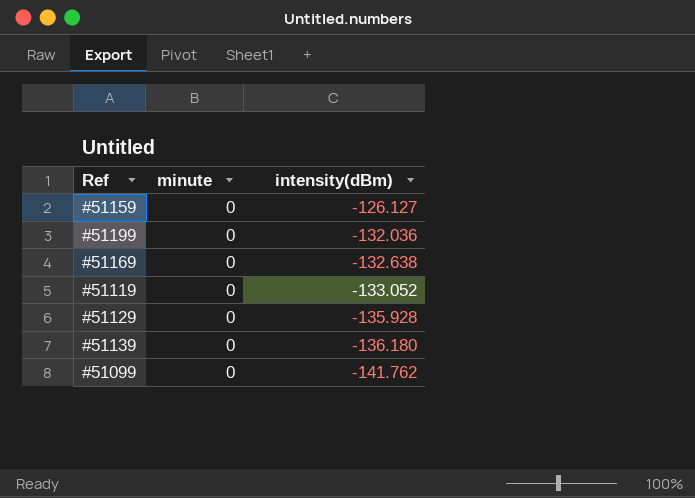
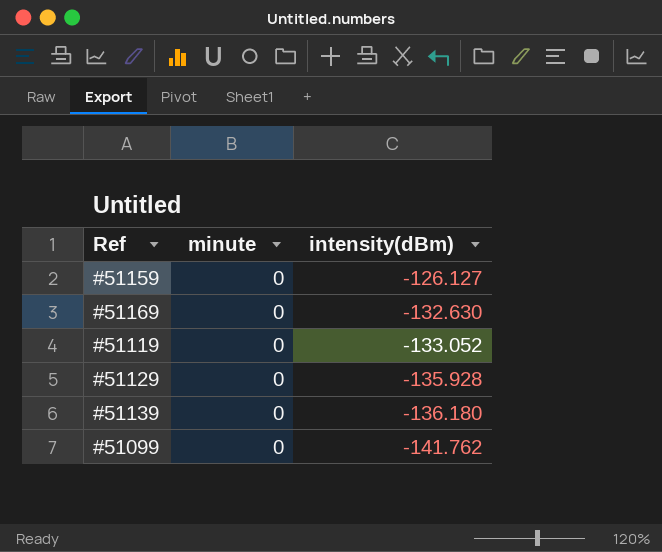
row #51199: 0 | -132.036 -> none
#51169 | intensity(dBm): -132.638 -> -132.630

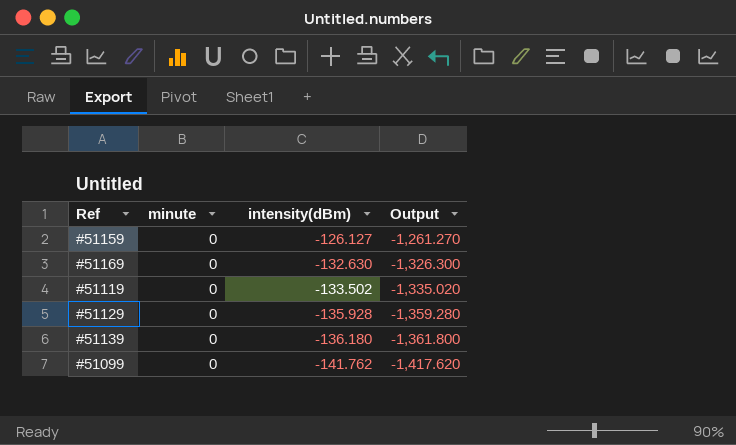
column Output | formula: none -> [intensity(dBm)] * 10
#51119 | intensity(dBm): -133.052 -> -133.502

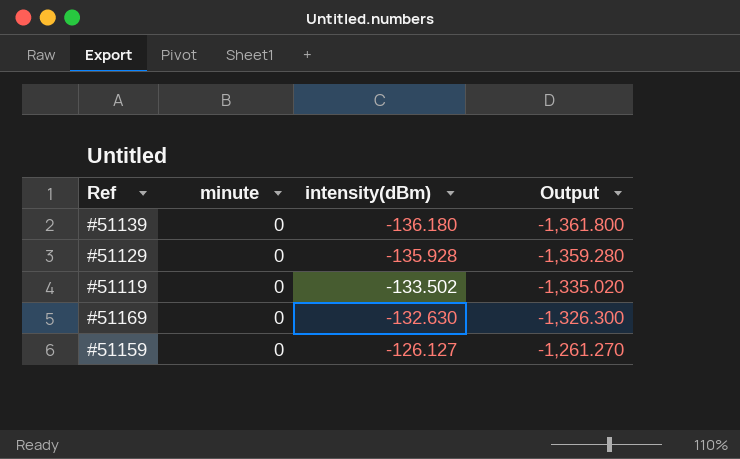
row order: intensity(dBm) descending -> intensity(dBm) ascending
row #51099: 0 | -141.762 | -1,417.620 -> none

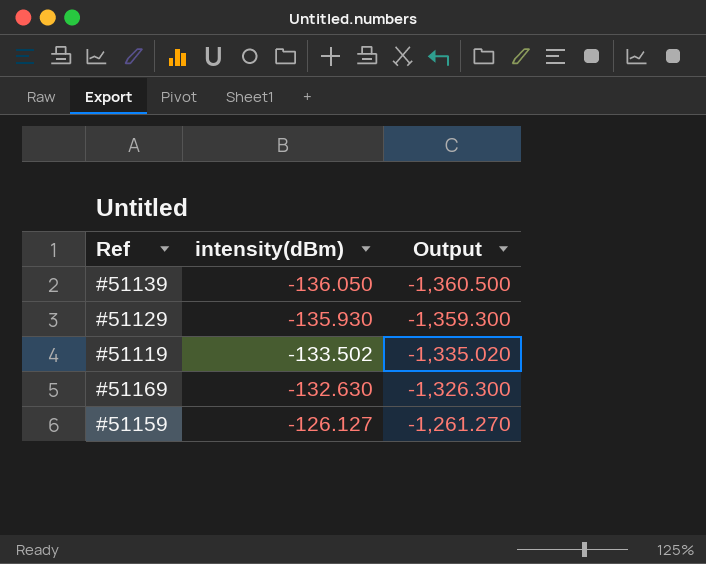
column minute | position: 2 -> none
#51139 | intensity(dBm): -136.180 -> -136.050
#51139 | Output: -1,361.800 -> -1,360.500
#51129 | intensity(dBm): -135.928 -> -135.930
#51129 | Output: -1,359.280 -> -1,359.300

